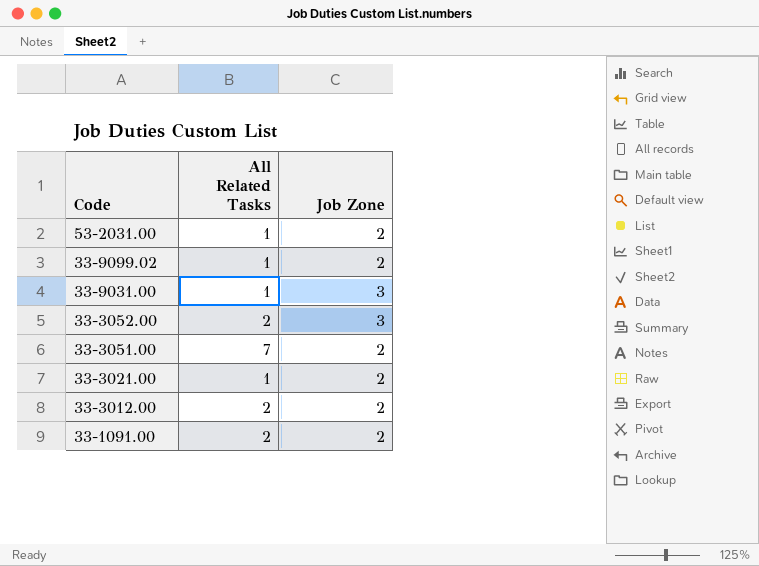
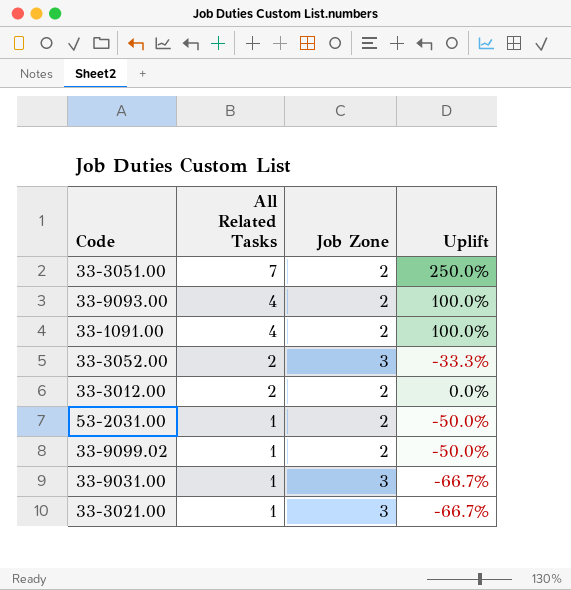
row order: Code descending -> All Related Tasks descending
column Uplift | formula: none -> ([All Related Tasks] - [Job Zone]) / [Job Zone]
row 33-9093.00: none -> 4 | 2 | 100.0%
33-1091.00 | All Related Tasks: 2 -> 4
33-3021.00 | Job Zone: 2 -> 3

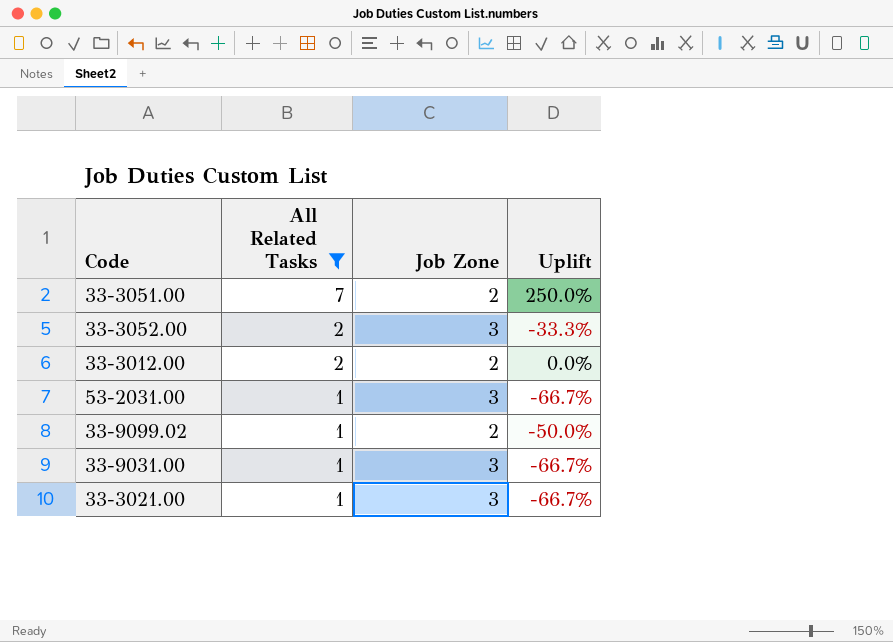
filter: none -> All Related Tasks != 4
53-2031.00 | Job Zone: 2 -> 3
53-2031.00 | Uplift: -50.0% -> -66.7%

